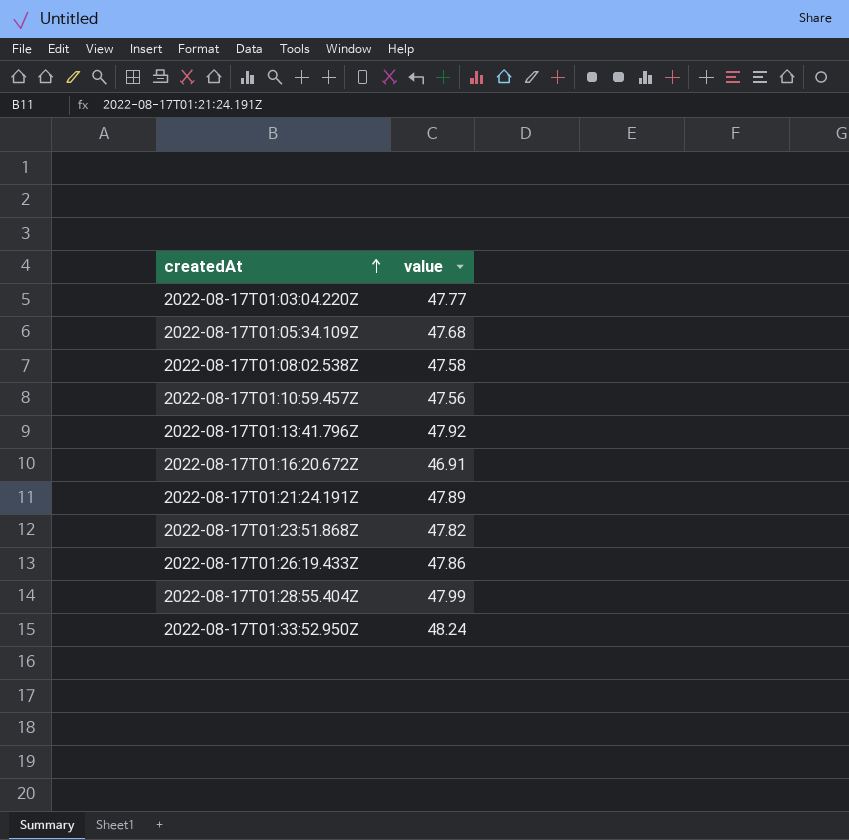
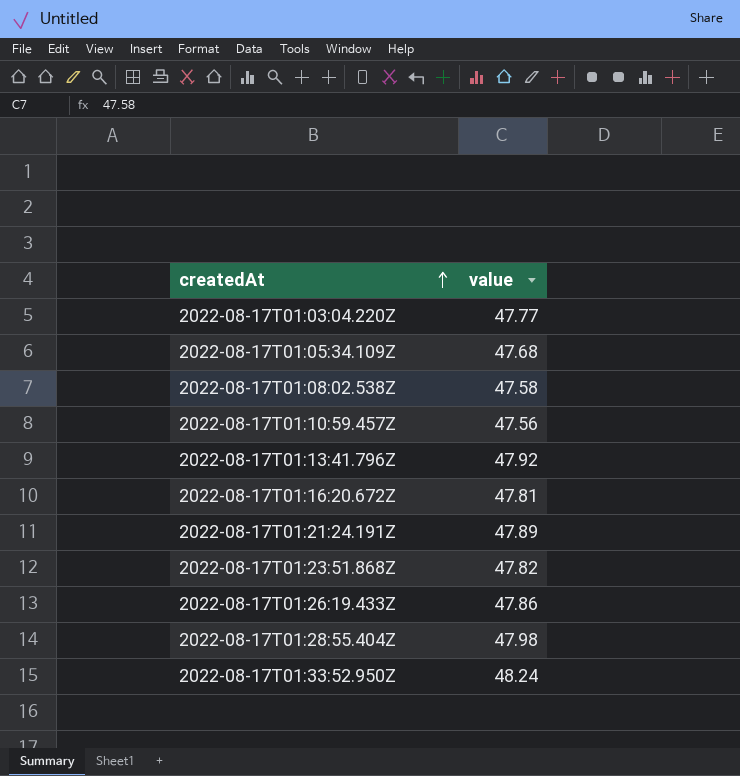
2022-08-17T01:16:20.672Z | value: 46.91 -> 47.81
2022-08-17T01:28:55.404Z | value: 47.99 -> 47.98

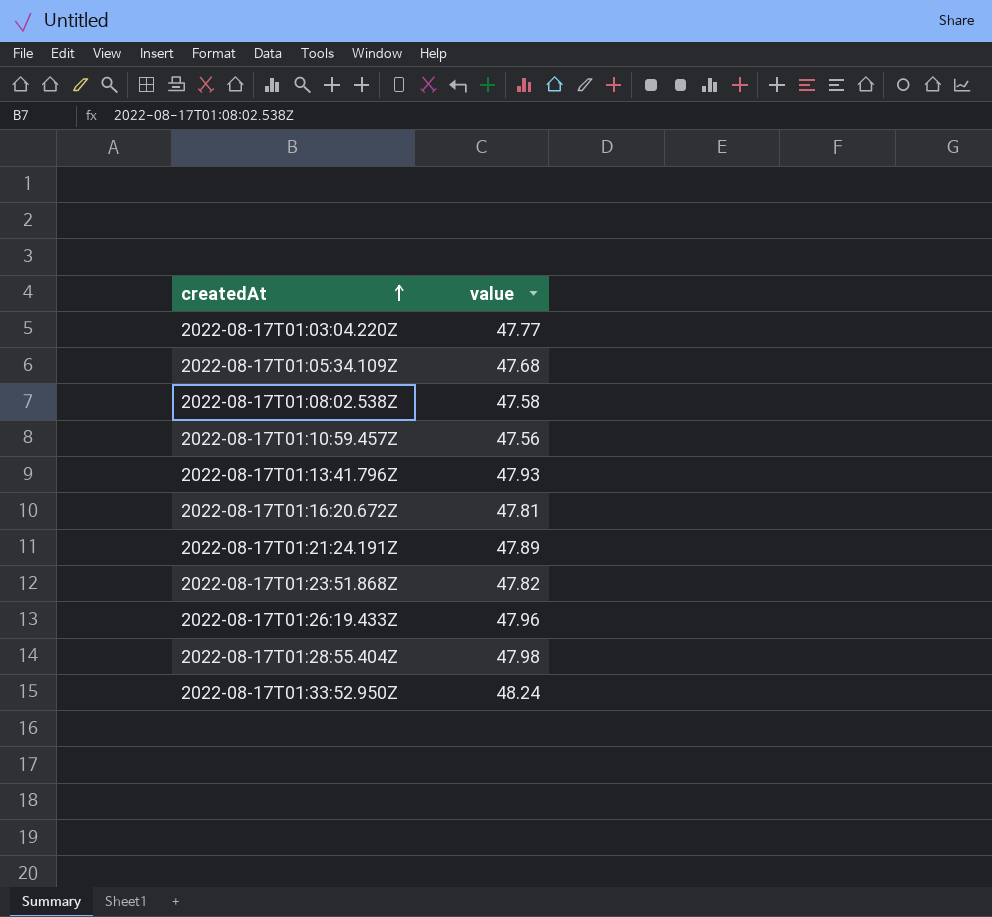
2022-08-17T01:13:41.796Z | value: 47.92 -> 47.93
2022-08-17T01:26:19.433Z | value: 47.86 -> 47.96

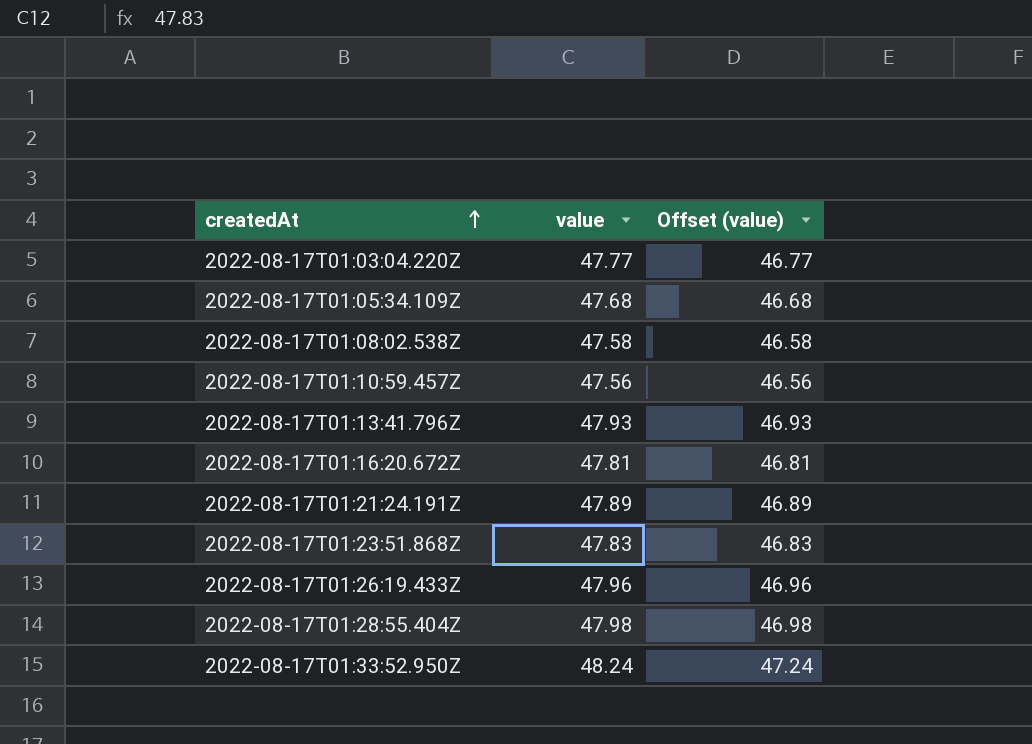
column Offset (value) | formula: none -> [value] - 1
2022-08-17T01:23:51.868Z | value: 47.82 -> 47.83

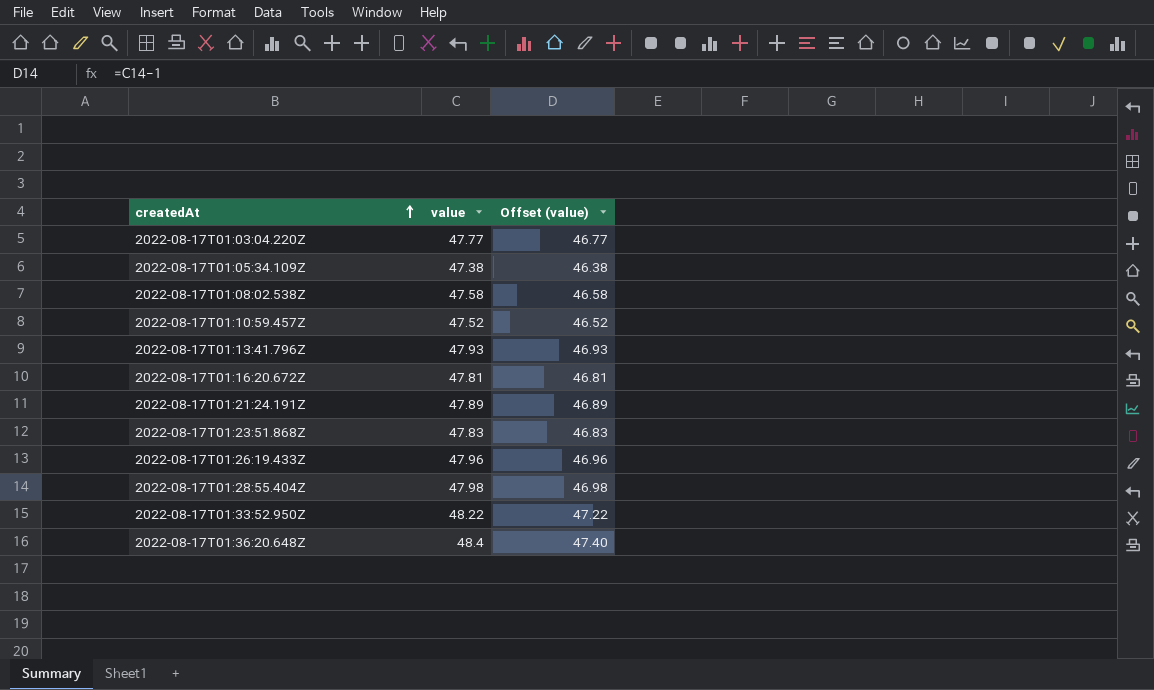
2022-08-17T01:05:34.109Z | value: 47.68 -> 47.38
2022-08-17T01:05:34.109Z | Offset (value): 46.68 -> 46.38
2022-08-17T01:10:59.457Z | value: 47.56 -> 47.52
2022-08-17T01:10:59.457Z | Offset (value): 46.56 -> 46.52
2022-08-17T01:33:52.950Z | value: 48.24 -> 48.22
2022-08-17T01:33:52.950Z | Offset (value): 47.24 -> 47.22
row 2022-08-17T01:36:20.648Z: none -> 48.4 | 47.40

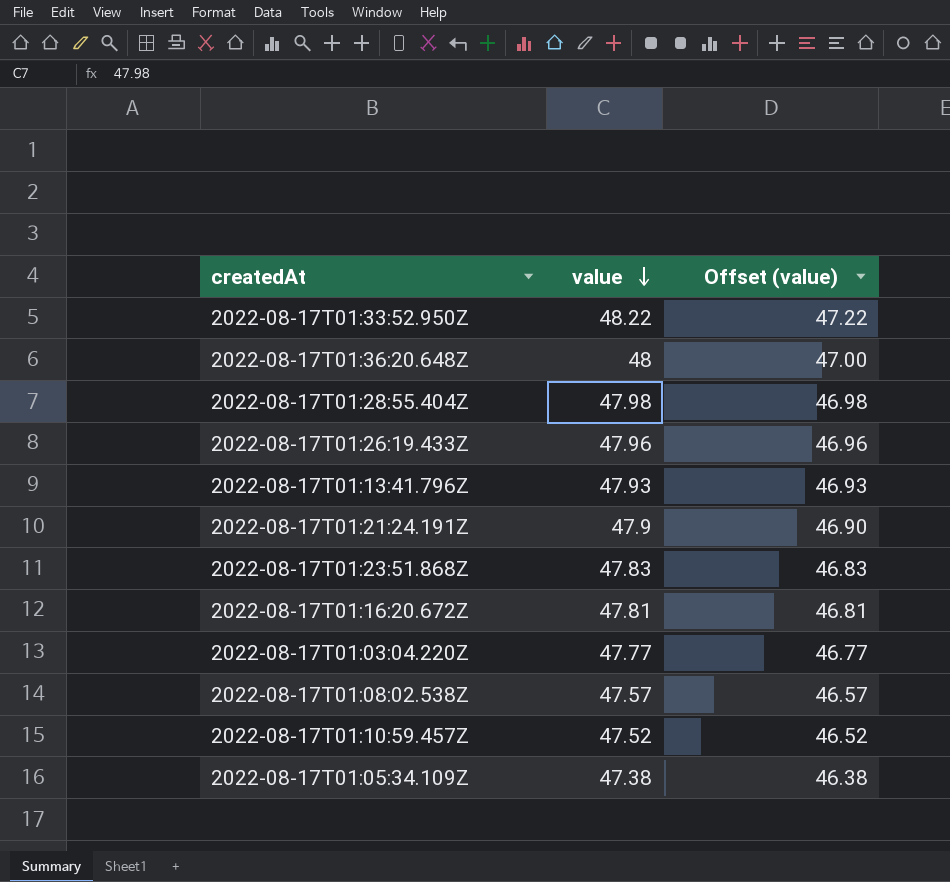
row order: createdAt ascending -> value descending
2022-08-17T01:36:20.648Z | value: 48.4 -> 48
2022-08-17T01:36:20.648Z | Offset (value): 47.40 -> 47.00
2022-08-17T01:21:24.191Z | value: 47.89 -> 47.9
2022-08-17T01:21:24.191Z | Offset (value): 46.89 -> 46.90
2022-08-17T01:08:02.538Z | value: 47.58 -> 47.57
2022-08-17T01:08:02.538Z | Offset (value): 46.58 -> 46.57

